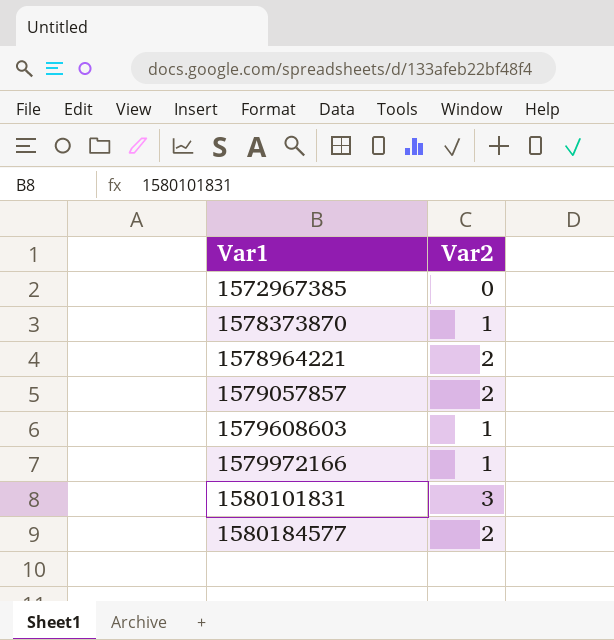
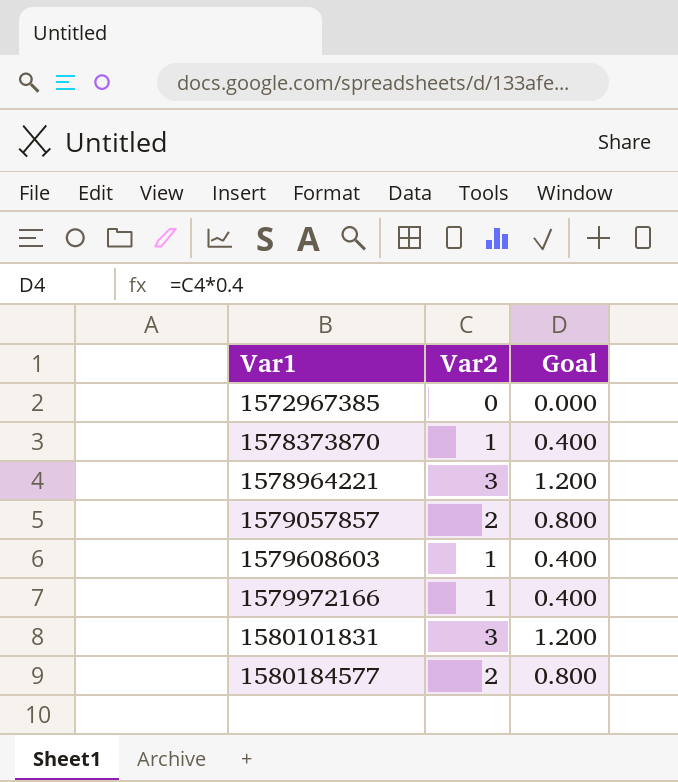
column Goal | formula: none -> [Var2] * 0.4
1578964221 | Var2: 2 -> 3

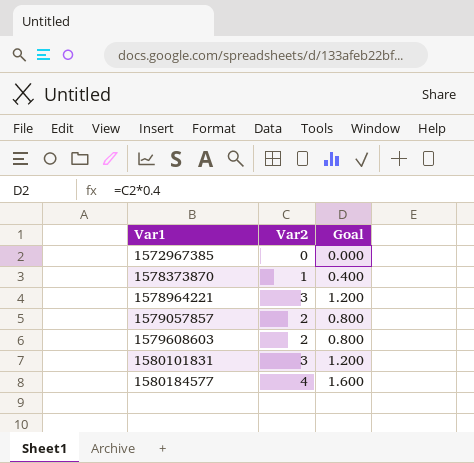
row 1579972166: 1 | 0.400 -> none
1579608603 | Var2: 1 -> 2
1579608603 | Goal: 0.400 -> 0.800
1580184577 | Var2: 2 -> 4
1580184577 | Goal: 0.800 -> 1.600

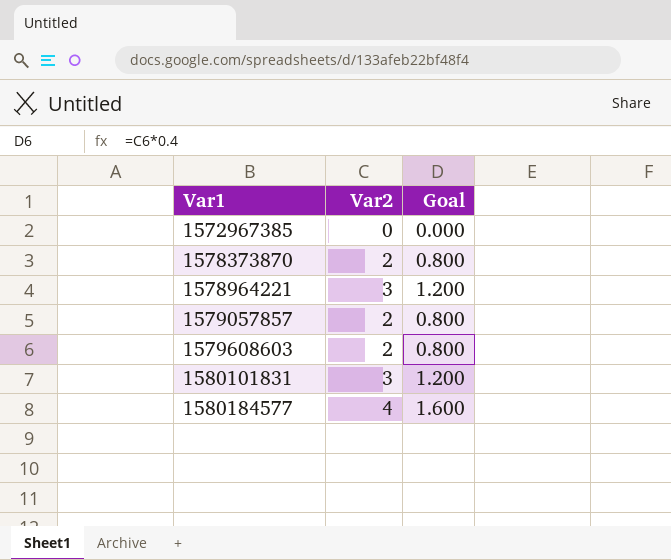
1578373870 | Var2: 1 -> 2
1578373870 | Goal: 0.400 -> 0.800

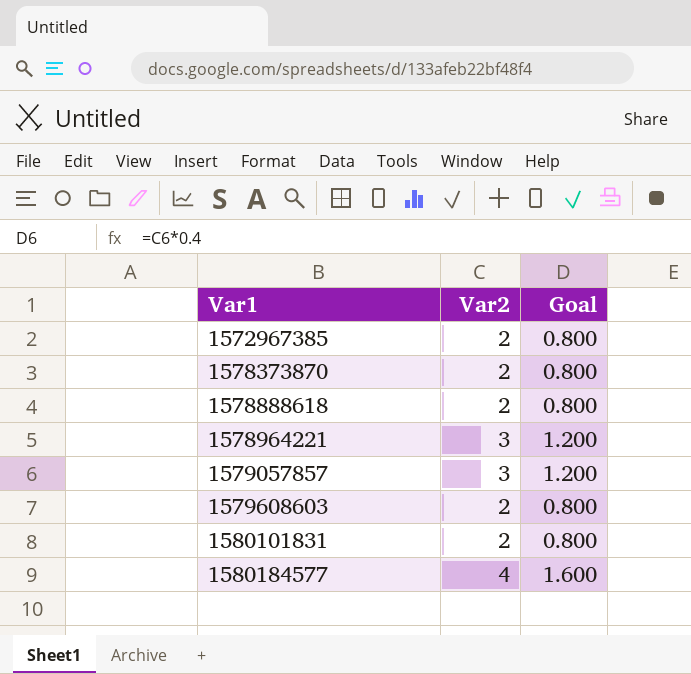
1572967385 | Var2: 0 -> 2
1572967385 | Goal: 0.000 -> 0.800
row 1578888618: none -> 2 | 0.800
1579057857 | Var2: 2 -> 3
1579057857 | Goal: 0.800 -> 1.200
1580101831 | Var2: 3 -> 2
1580101831 | Goal: 1.200 -> 0.800

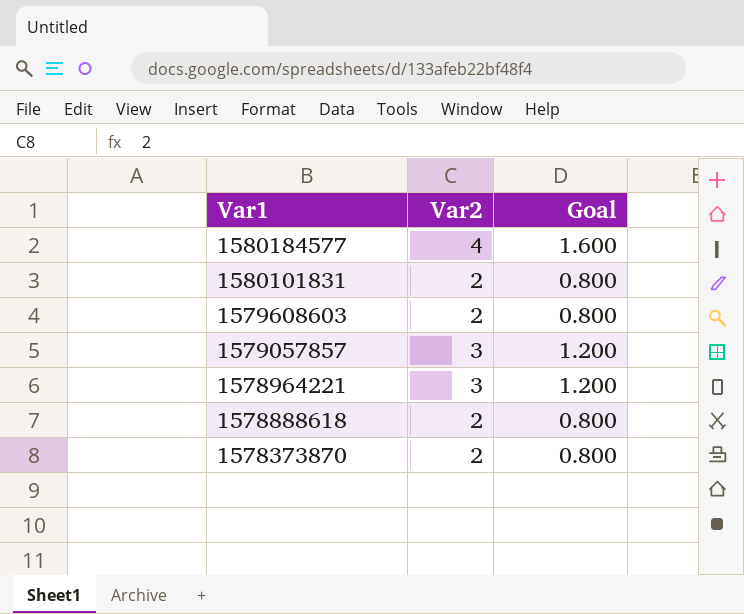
row order: Var1 ascending -> Var1 descending
row 1572967385: 2 | 0.800 -> none

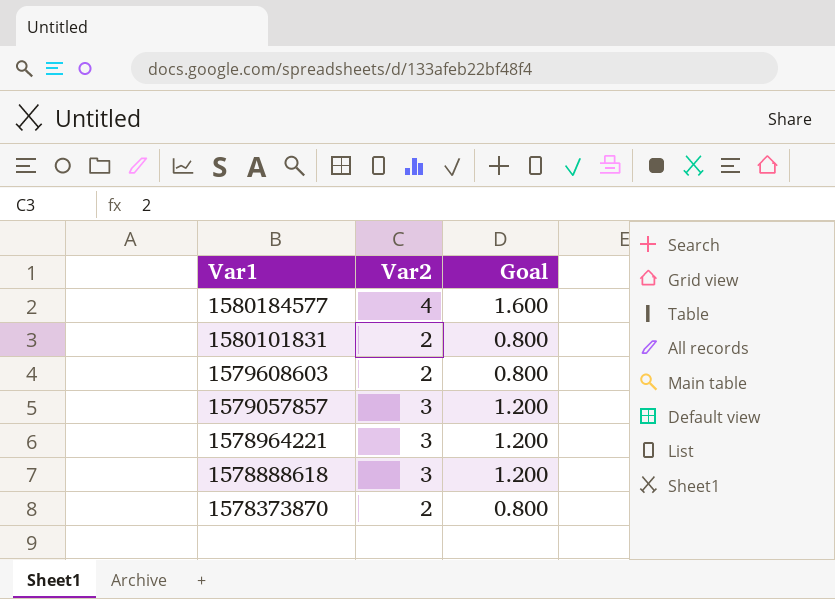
1578888618 | Var2: 2 -> 3
1578888618 | Goal: 0.800 -> 1.200

